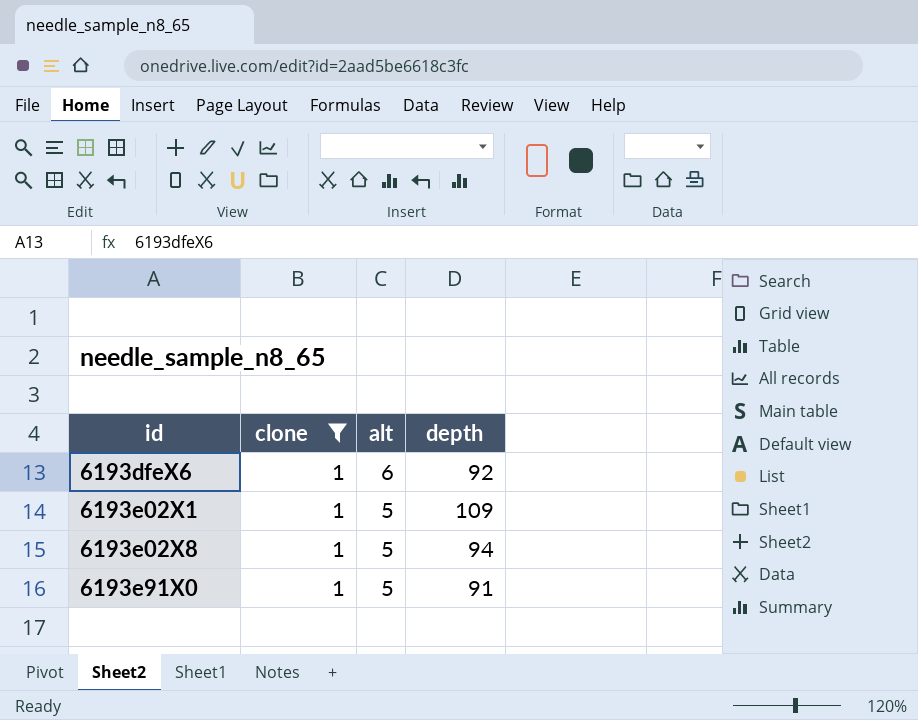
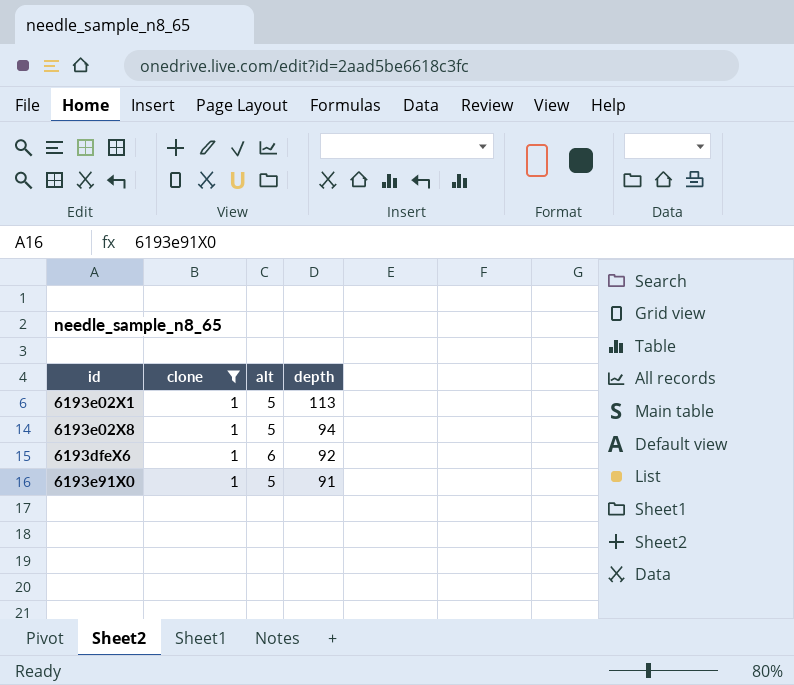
row order: id ascending -> depth descending
6193e02X1 | depth: 109 -> 113

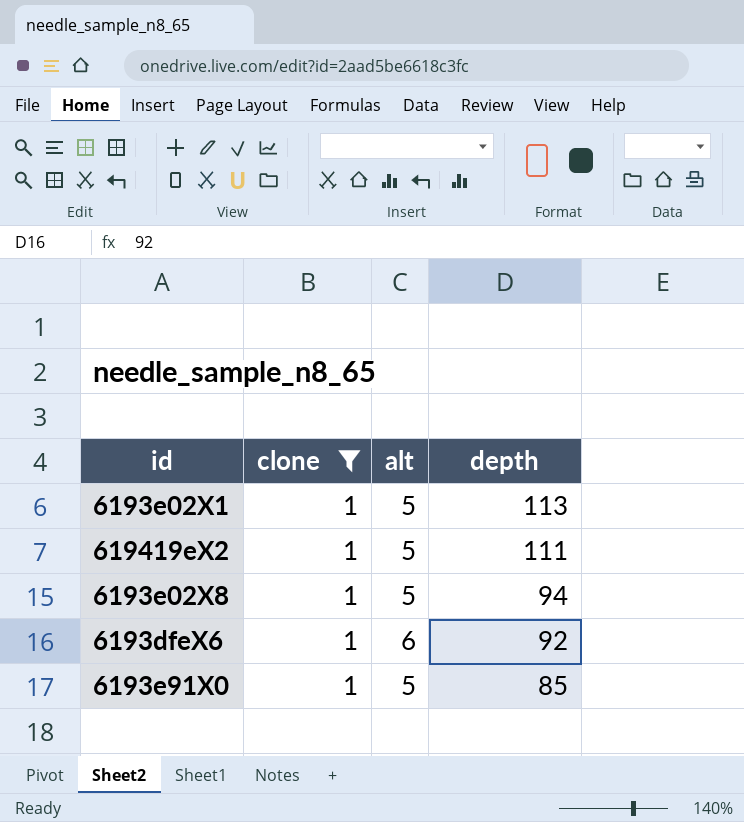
row 619419eX2: none -> 1 | 5 | 111
6193e91X0 | depth: 91 -> 85

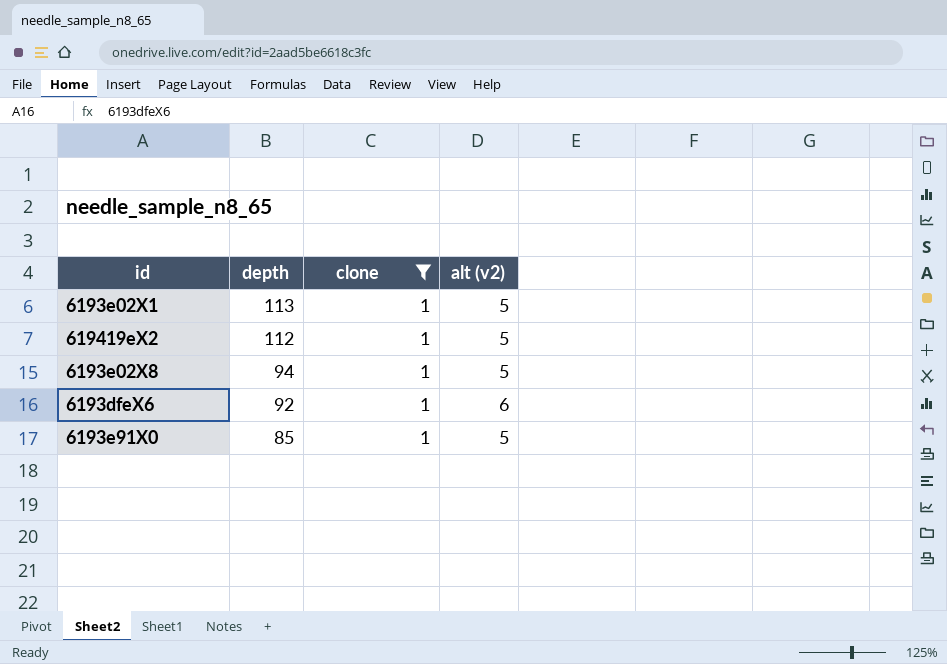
column depth | position: 4 -> 2
column name: alt -> alt (v2)
619419eX2 | depth: 111 -> 112

